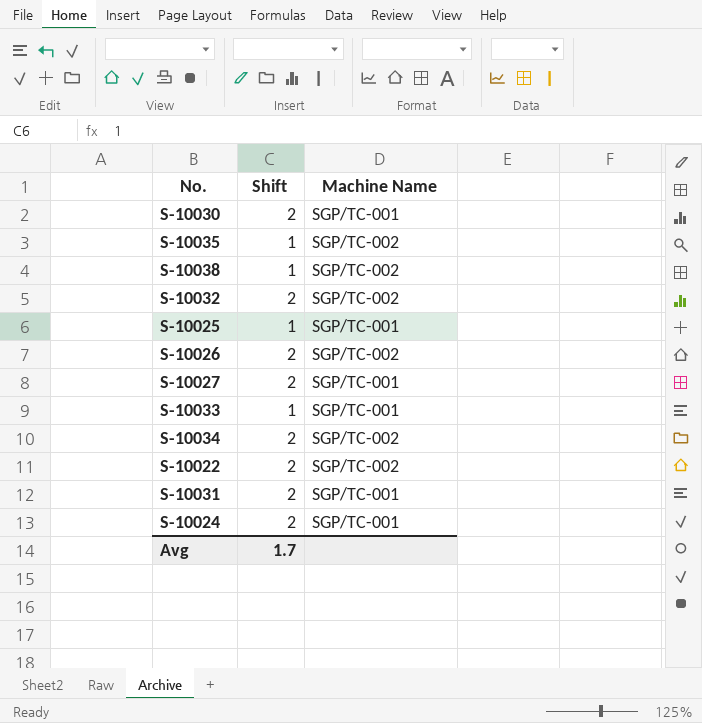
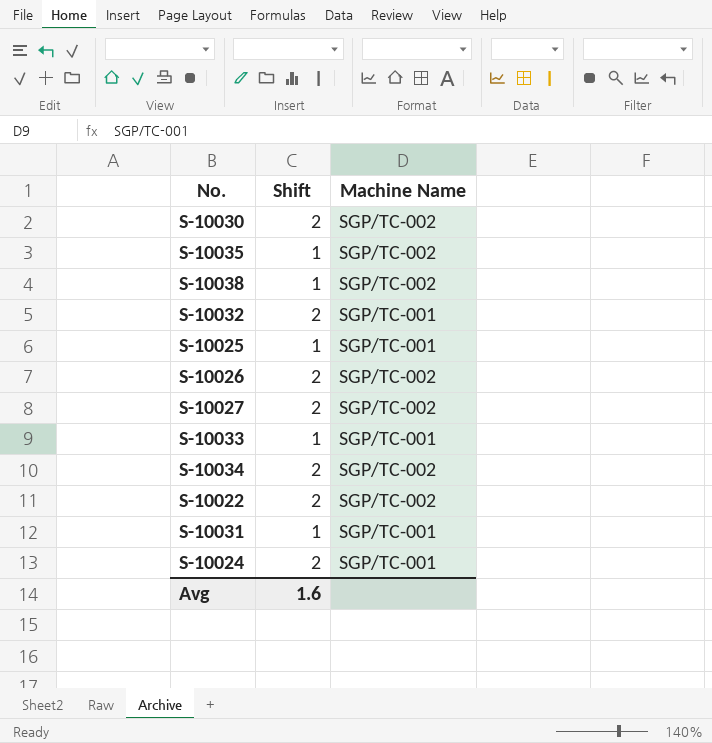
S-10030 | Machine Name: SGP/TC-001 -> SGP/TC-002
S-10032 | Machine Name: SGP/TC-002 -> SGP/TC-001
S-10027 | Machine Name: SGP/TC-001 -> SGP/TC-002
S-10031 | Shift: 2 -> 1
Avg | Shift: 1.7 -> 1.6

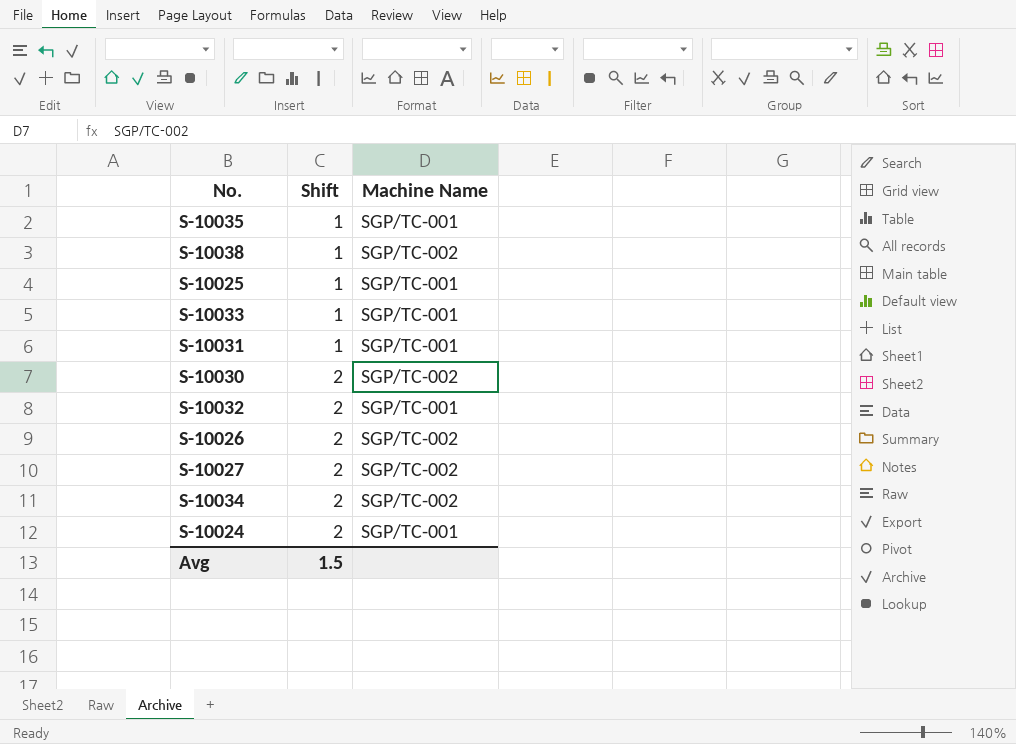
row order: none -> Shift ascending
row S-10022: 2 | SGP/TC-002 -> none
S-10035 | Machine Name: SGP/TC-002 -> SGP/TC-001
Avg | Shift: 1.6 -> 1.5

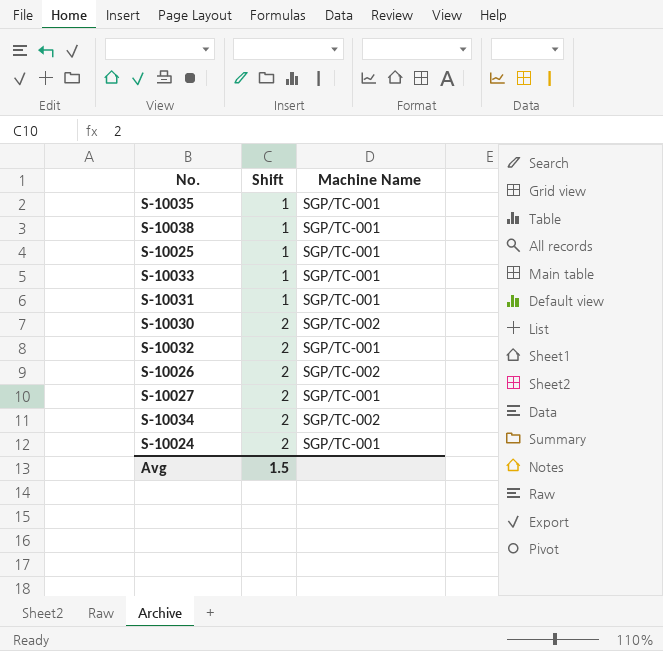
S-10038 | Machine Name: SGP/TC-002 -> SGP/TC-001
S-10027 | Machine Name: SGP/TC-002 -> SGP/TC-001

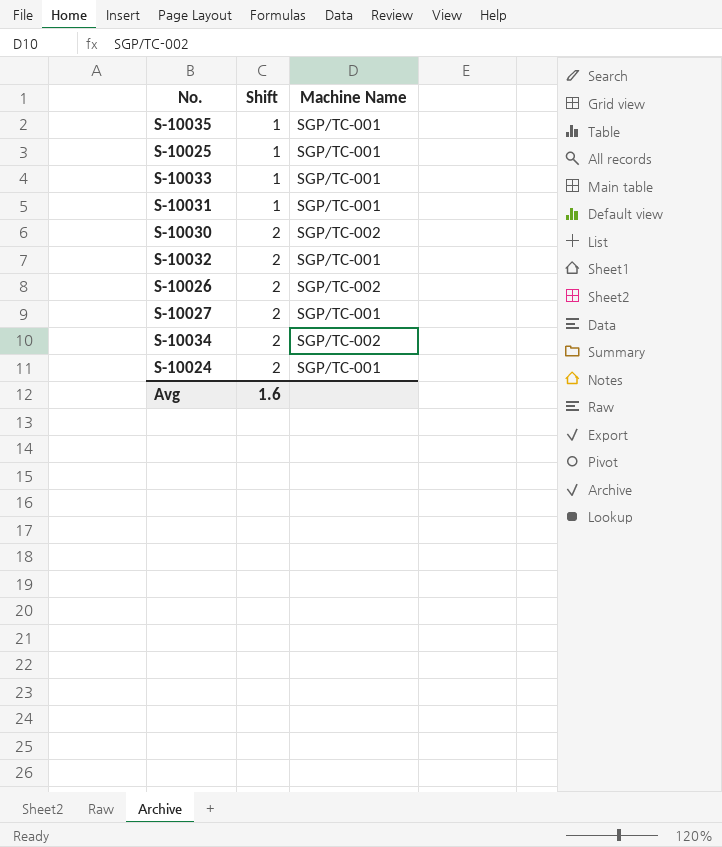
row S-10038: 1 | SGP/TC-001 -> none
Avg | Shift: 1.5 -> 1.6

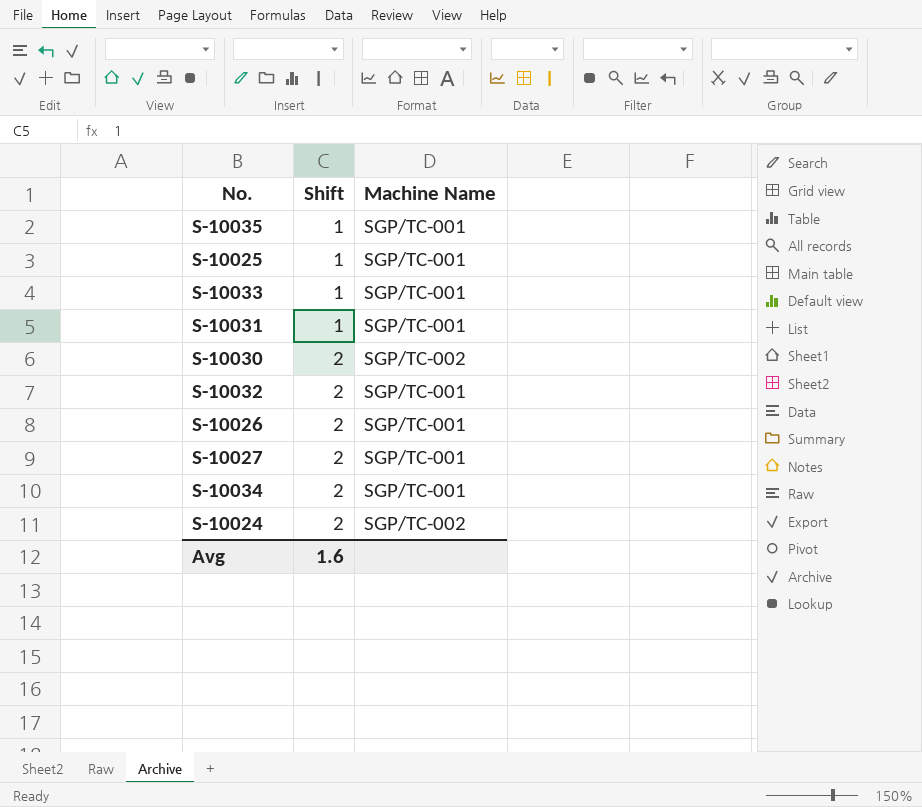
S-10026 | Machine Name: SGP/TC-002 -> SGP/TC-001
S-10034 | Machine Name: SGP/TC-002 -> SGP/TC-001
S-10024 | Machine Name: SGP/TC-001 -> SGP/TC-002

